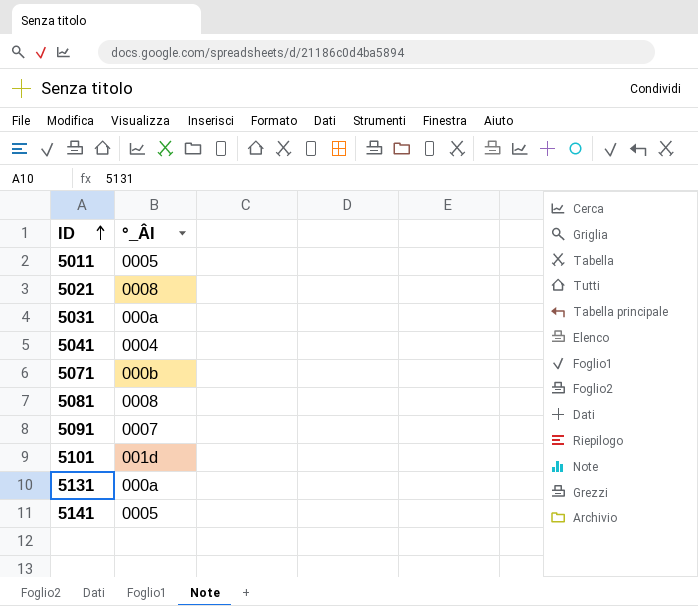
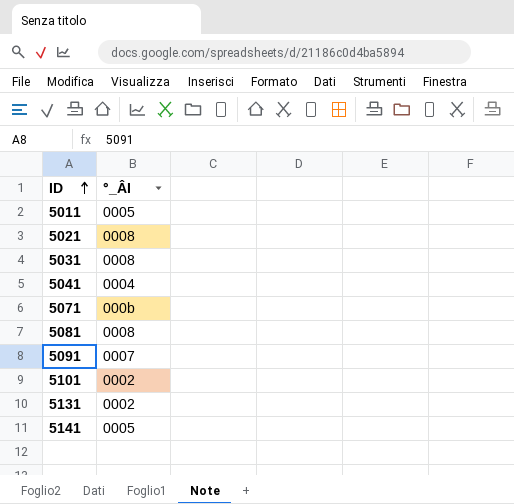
5031 | °_ÂI: 000a -> 0008
5101 | °_ÂI: 001d -> 0002
5131 | °_ÂI: 000a -> 0002

